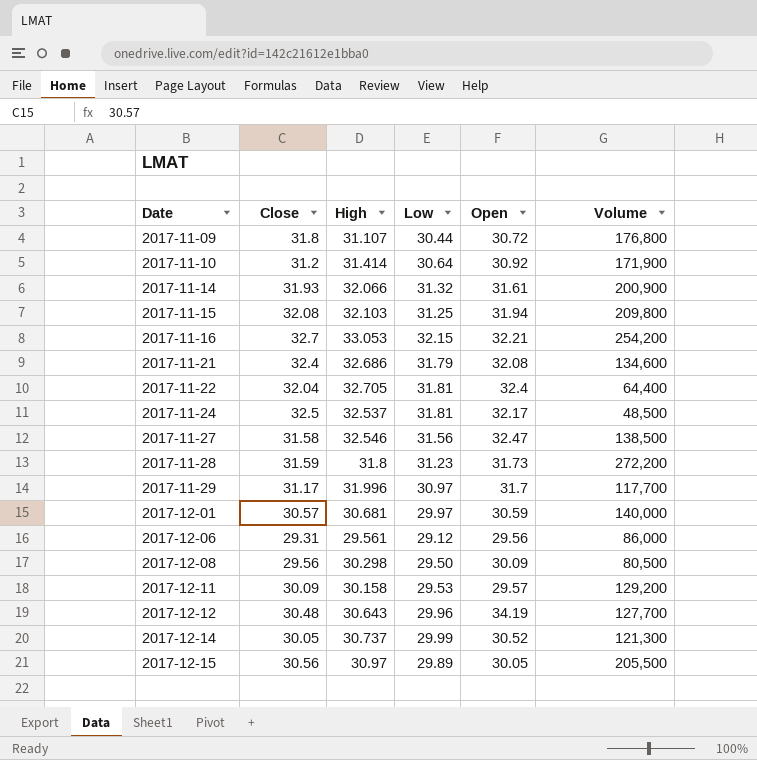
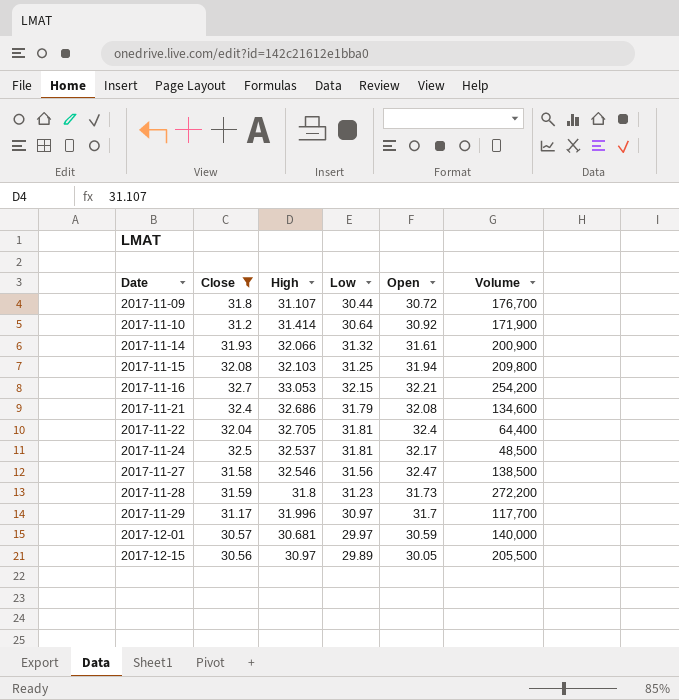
filter: none -> Close >= 30.56
2017-11-09 | Volume: 176,800 -> 176,700

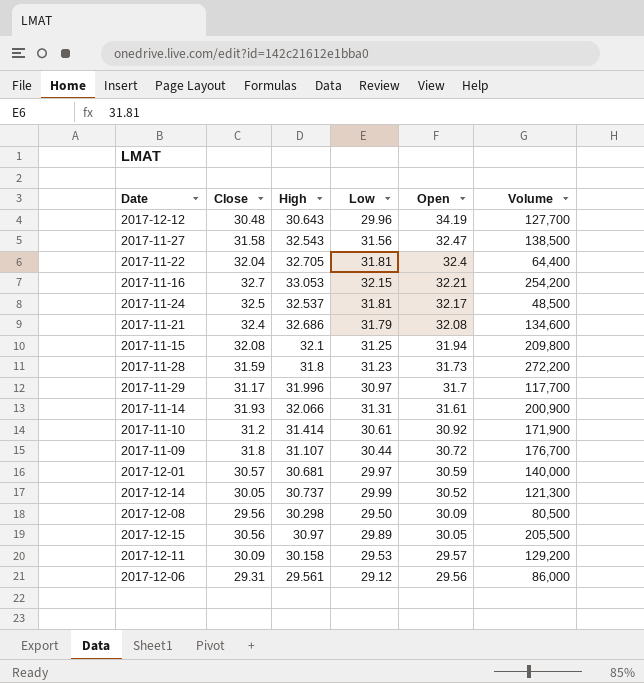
filter: Close >= 30.56 -> none
row order: Date ascending -> Open descending
2017-11-27 | High: 32.546 -> 32.543
2017-11-15 | High: 32.103 -> 32.1
2017-11-14 | Low: 31.32 -> 31.31
2017-11-10 | Low: 30.64 -> 30.61

